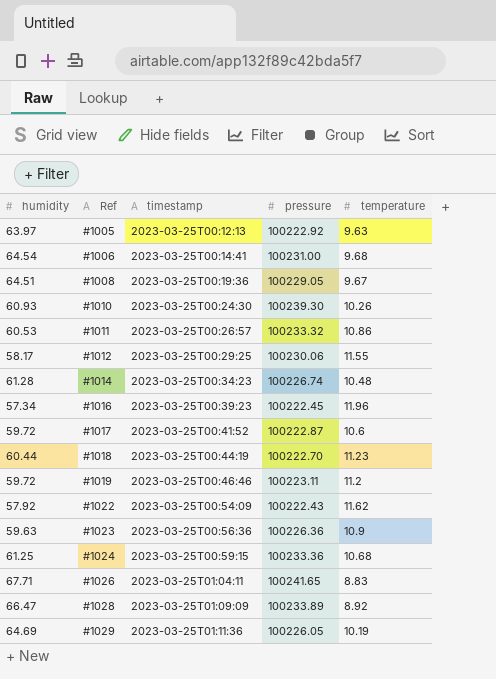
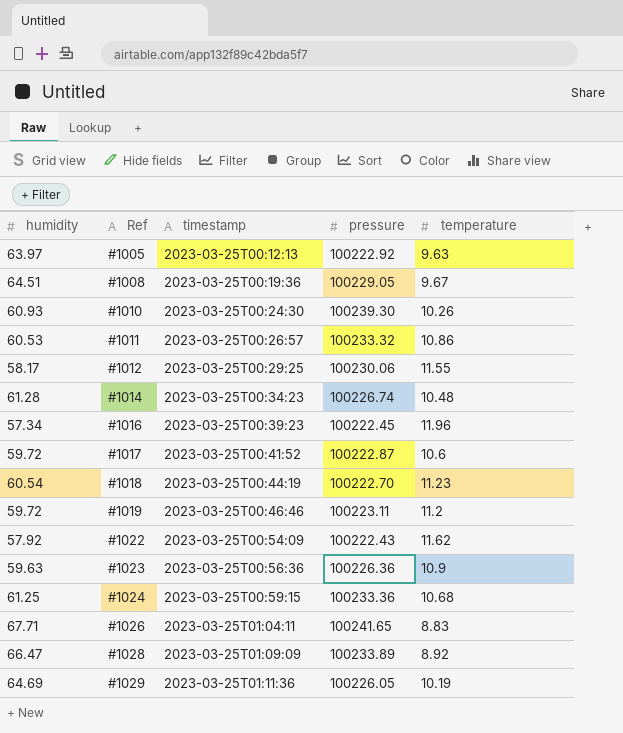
row #1006: 64.54 | 2023-03-25T00:14:41 | 100231.00 | 9.68 -> none
#1018 | humidity: 60.44 -> 60.54

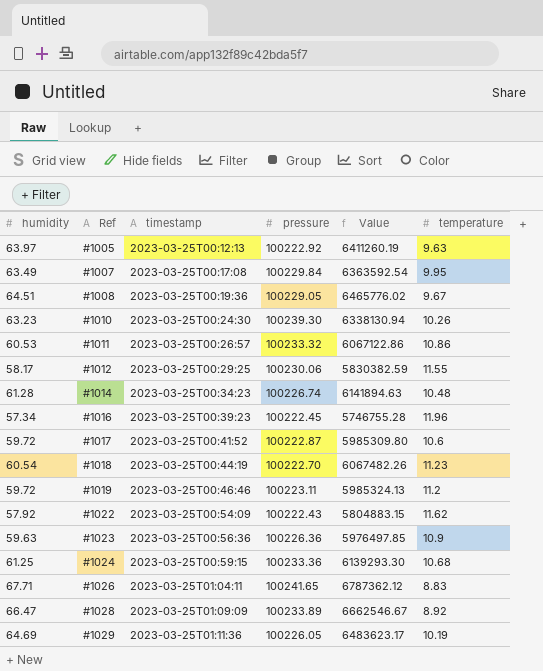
column Value | formula: none -> [humidity] * [pressure]
row #1007: none -> 63.49 | 2023-03-25T00:17:08 | 100229.84 | 6363592.54 | 9.95
#1010 | humidity: 60.93 -> 63.23

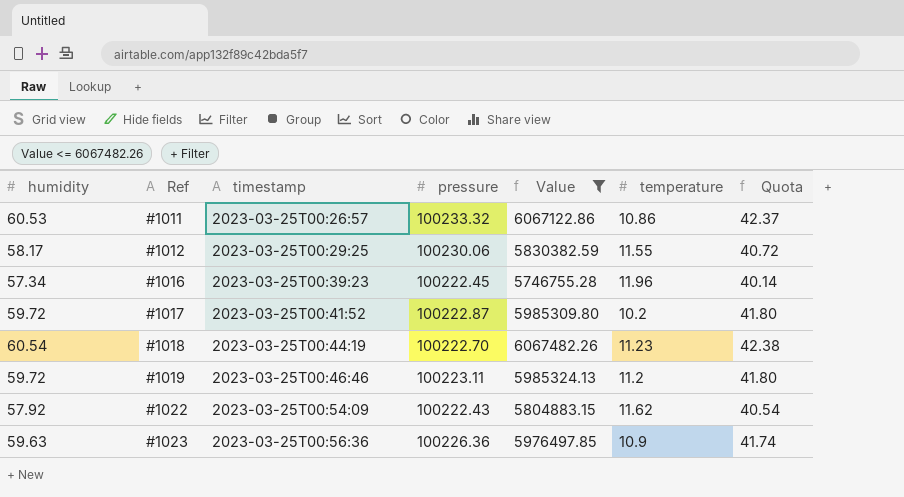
filter: none -> Value <= 6067482.26
column Quota | formula: none -> [humidity] * 0.7
#1017 | temperature: 10.6 -> 10.2

